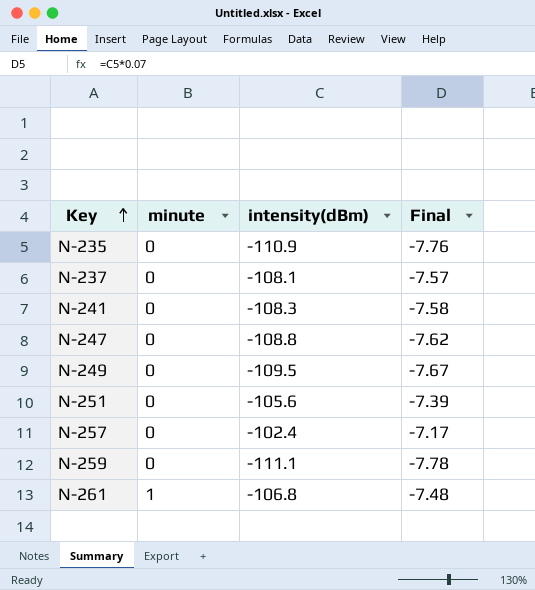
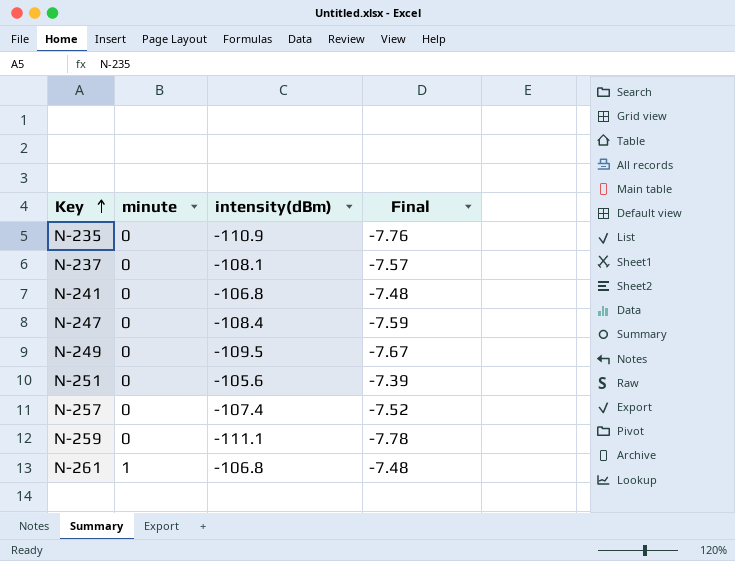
N-241 | intensity(dBm): -108.3 -> -106.8
N-241 | Final: -7.58 -> -7.48
N-247 | intensity(dBm): -108.8 -> -108.4
N-247 | Final: -7.62 -> -7.59
N-257 | intensity(dBm): -102.4 -> -107.4
N-257 | Final: -7.17 -> -7.52

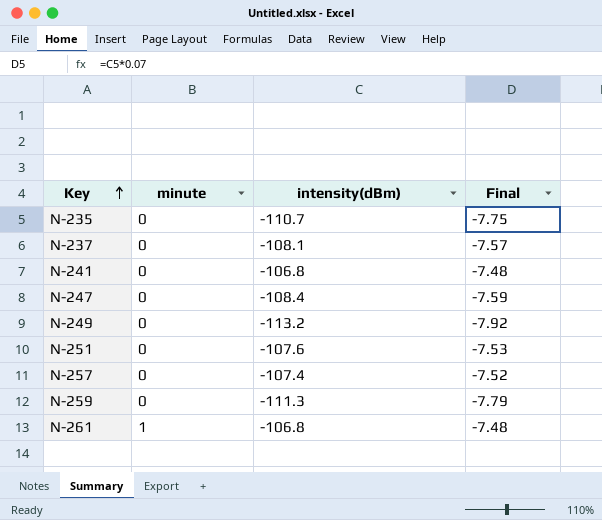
N-235 | intensity(dBm): -110.9 -> -110.7
N-235 | Final: -7.76 -> -7.75
N-249 | intensity(dBm): -109.5 -> -113.2
N-249 | Final: -7.67 -> -7.92
N-251 | intensity(dBm): -105.6 -> -107.6
N-251 | Final: -7.39 -> -7.53
N-259 | intensity(dBm): -111.1 -> -111.3
N-259 | Final: -7.78 -> -7.79

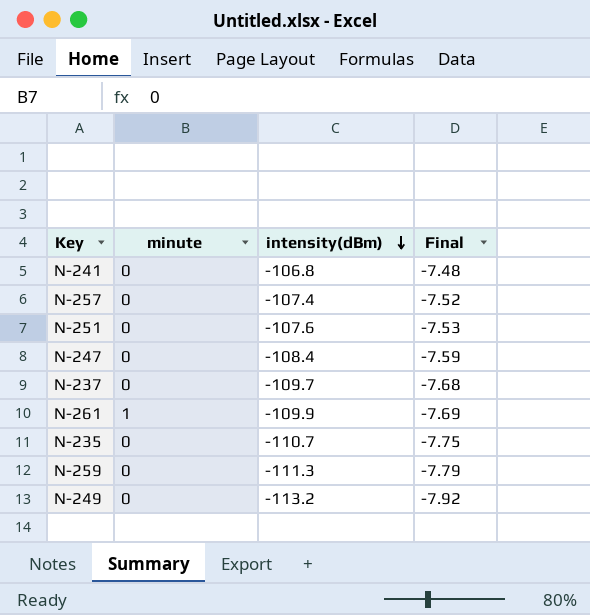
row order: Key ascending -> intensity(dBm) descending
N-237 | intensity(dBm): -108.1 -> -109.7
N-237 | Final: -7.57 -> -7.68
N-261 | intensity(dBm): -106.8 -> -109.9
N-261 | Final: -7.48 -> -7.69

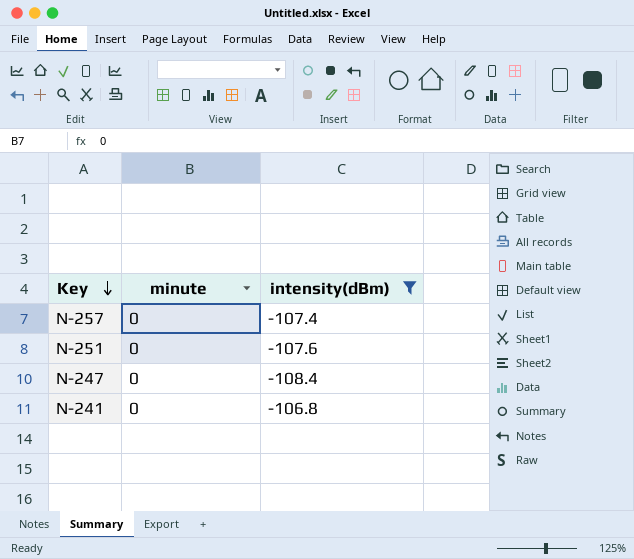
filter: none -> intensity(dBm) >= -108.4
row order: intensity(dBm) descending -> Key descending
column Final | formula: [intensity(dBm)] * 0.07 -> none

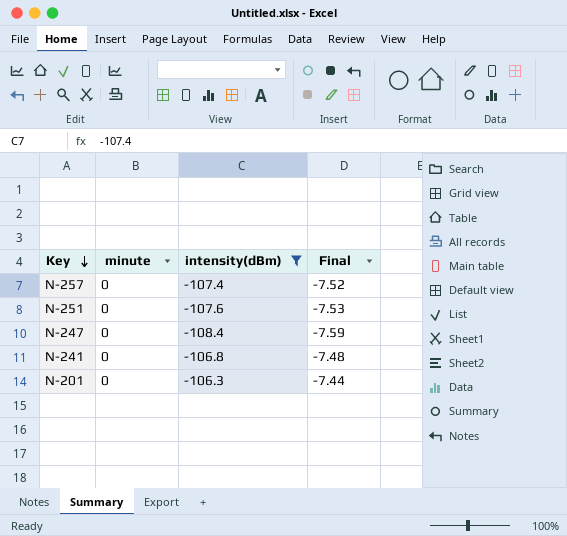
column Final | formula: none -> [intensity(dBm)] * 0.07
row N-201: none -> 0 | -106.3 | -7.44

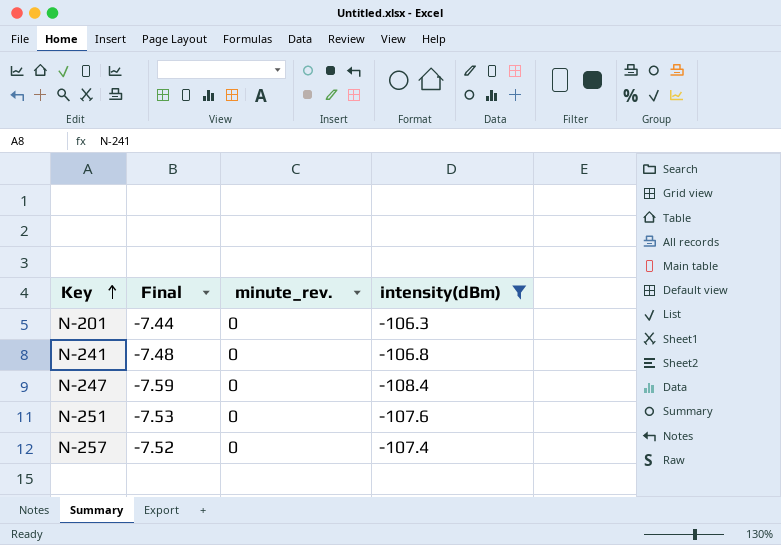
row order: Key descending -> Key ascending
column Final | position: 4 -> 2
column name: minute -> minute_rev.

